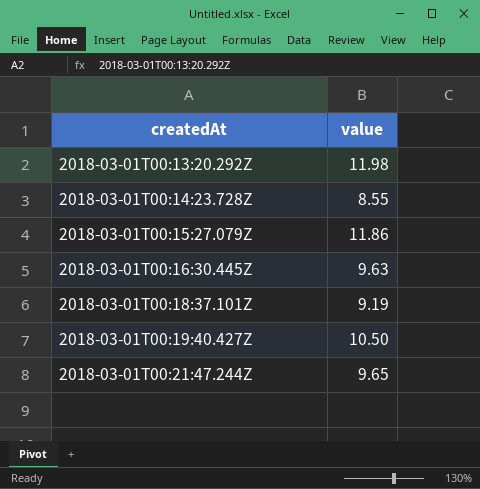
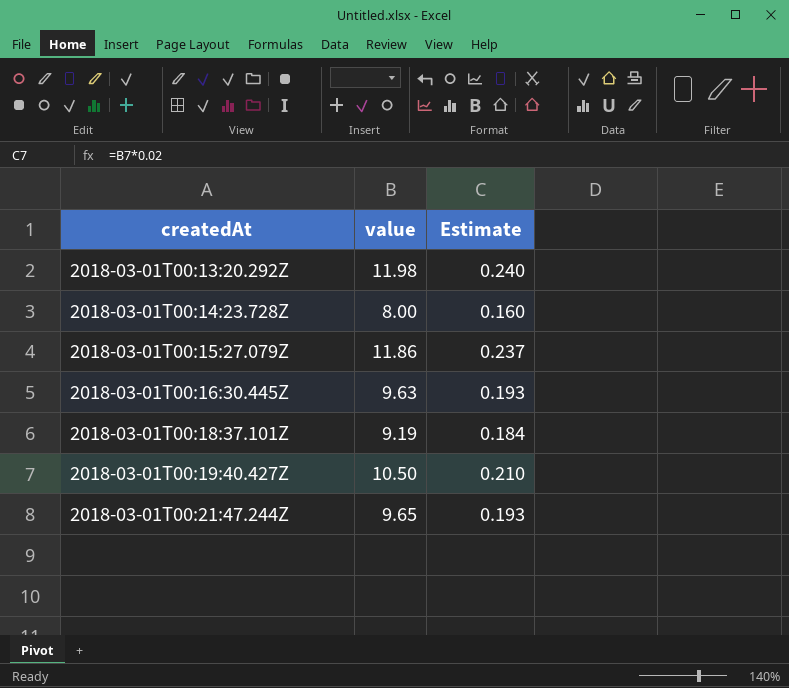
column Estimate | formula: none -> [value] * 0.02
2018-03-01T00:14:23.728Z | value: 8.55 -> 8.00

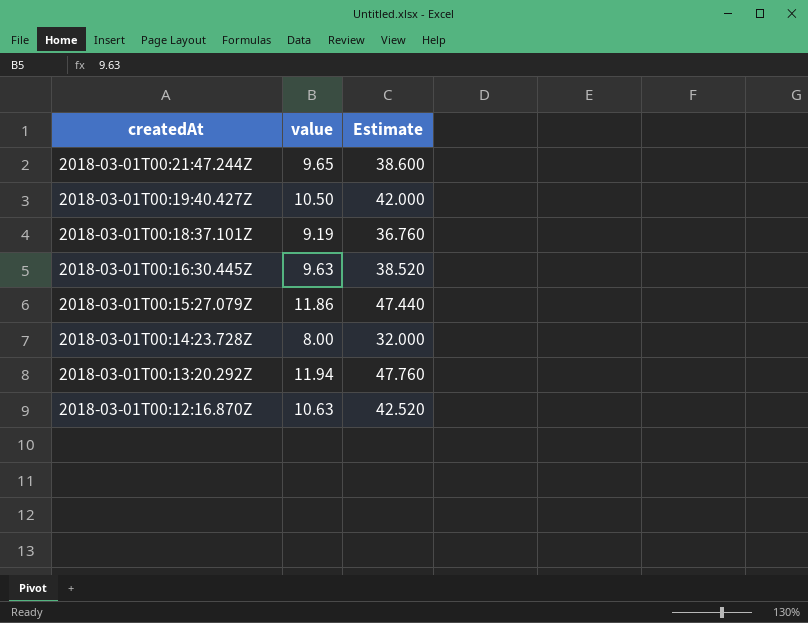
row order: createdAt ascending -> createdAt descending
column Estimate | formula: [value] * 0.02 -> [value] * 4
2018-03-01T00:13:20.292Z | value: 11.98 -> 11.94
row 2018-03-01T00:12:16.870Z: none -> 10.63 | 42.520

